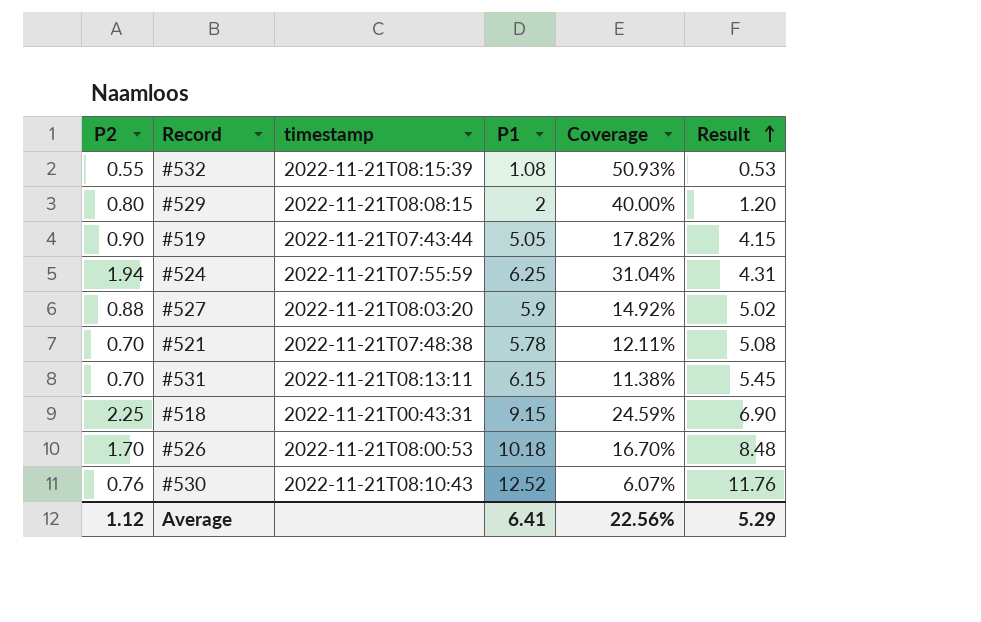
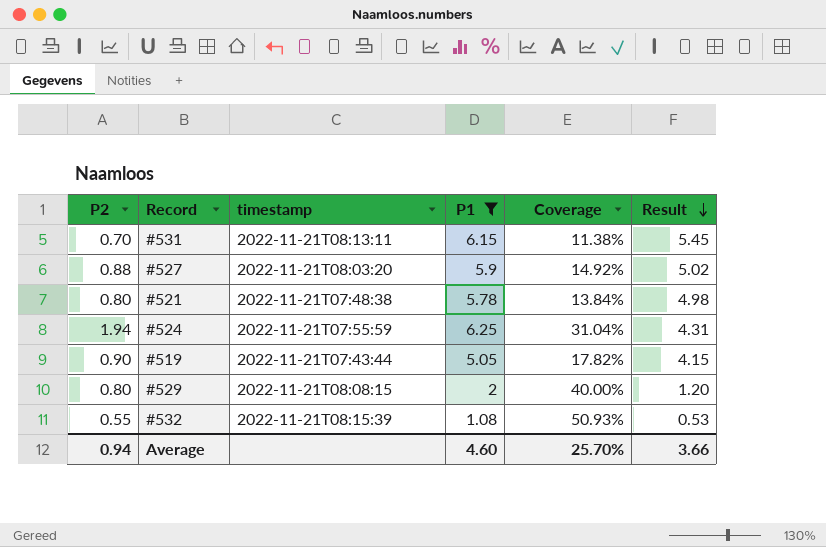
filter: none -> P1 <= 6.25
row order: Result ascending -> Result descending
#521 | P2: 0.70 -> 0.80
#521 | Coverage: 12.11% -> 13.84%
#521 | Result: 5.08 -> 4.98
Average | P2: 1.12 -> 0.94
Average | P1: 6.41 -> 4.60
Average | Coverage: 22.56% -> 25.70%
Average | Result: 5.29 -> 3.66

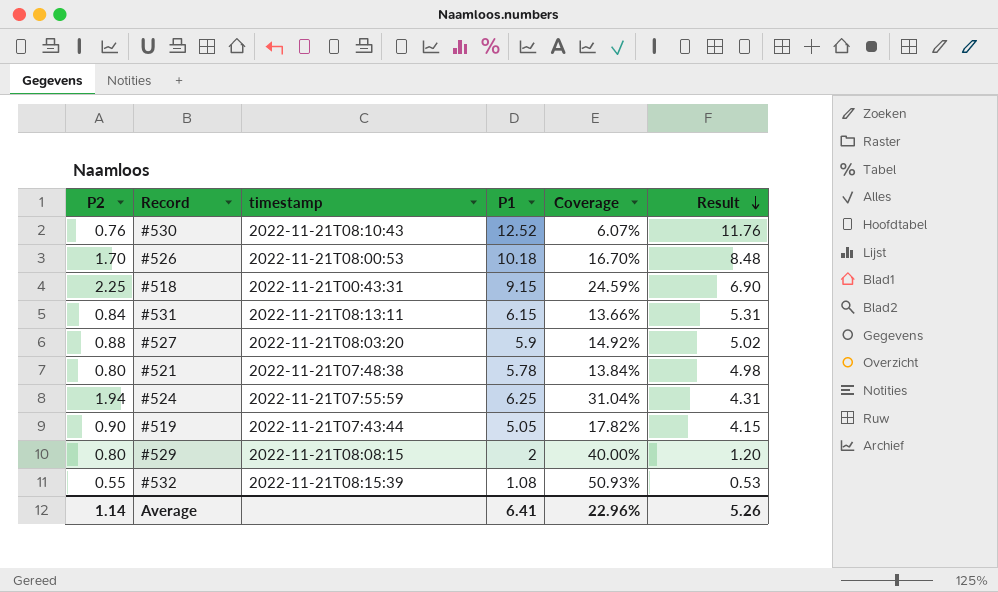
filter: P1 <= 6.25 -> none
#531 | P2: 0.70 -> 0.84
#531 | Coverage: 11.38% -> 13.66%
#531 | Result: 5.45 -> 5.31
Average | P2: 0.94 -> 1.14
Average | P1: 4.60 -> 6.41
Average | Coverage: 25.70% -> 22.96%
Average | Result: 3.66 -> 5.26

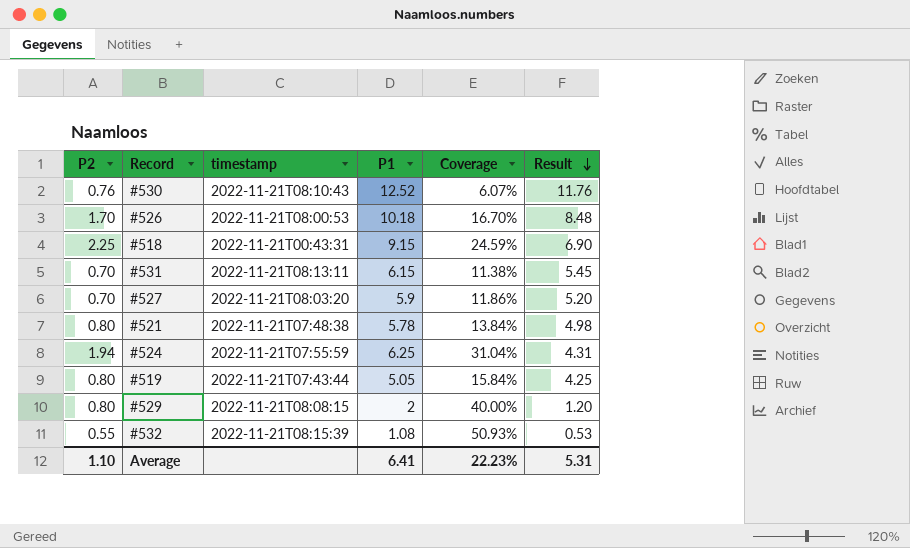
#531 | P2: 0.84 -> 0.70
#531 | Coverage: 13.66% -> 11.38%
#531 | Result: 5.31 -> 5.45
#527 | P2: 0.88 -> 0.70
#527 | Coverage: 14.92% -> 11.86%
#527 | Result: 5.02 -> 5.20
#519 | P2: 0.90 -> 0.80
#519 | Coverage: 17.82% -> 15.84%
#519 | Result: 4.15 -> 4.25
Average | P2: 1.14 -> 1.10
Average | Coverage: 22.96% -> 22.23%
Average | Result: 5.26 -> 5.31

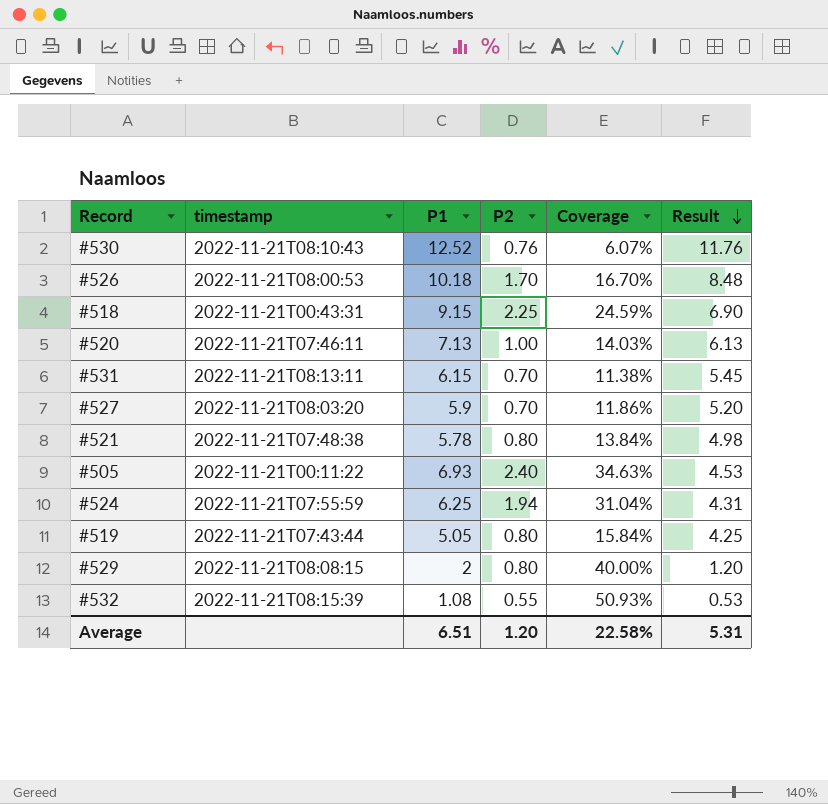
column P2 | position: 1 -> 4
row #520: none -> 2022-11-21T07:46:11 | 7.13 | 1.00 | 14.03% | 6.13
row #505: none -> 2022-11-21T00:11:22 | 6.93 | 2.40 | 34.63% | 4.53
Average | P1: 6.41 -> 6.51
Average | P2: 1.10 -> 1.20
Average | Coverage: 22.23% -> 22.58%

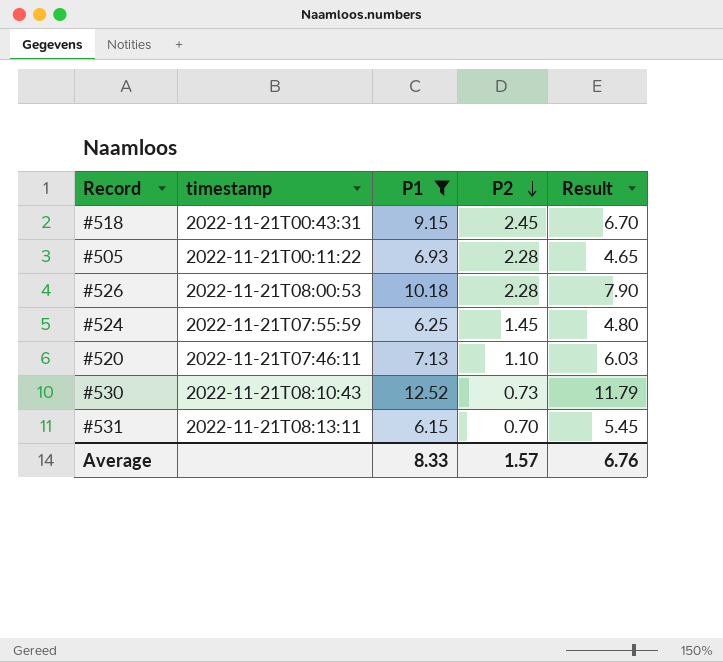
filter: none -> P1 >= 6.15
row order: Result descending -> P2 descending
column Coverage | formula: [P2] / [P1] -> none
#518 | P2: 2.25 -> 2.45
#518 | Result: 6.90 -> 6.70
#505 | P2: 2.40 -> 2.28
#505 | Result: 4.53 -> 4.65
#526 | P2: 1.70 -> 2.28
#526 | Result: 8.48 -> 7.90
#524 | P2: 1.94 -> 1.45
#524 | Result: 4.31 -> 4.80
#520 | P2: 1.00 -> 1.10
#520 | Result: 6.13 -> 6.03
#530 | P2: 0.76 -> 0.73
#530 | Result: 11.76 -> 11.79
Average | P1: 6.51 -> 8.33
Average | P2: 1.20 -> 1.57
Average | Result: 5.31 -> 6.76

